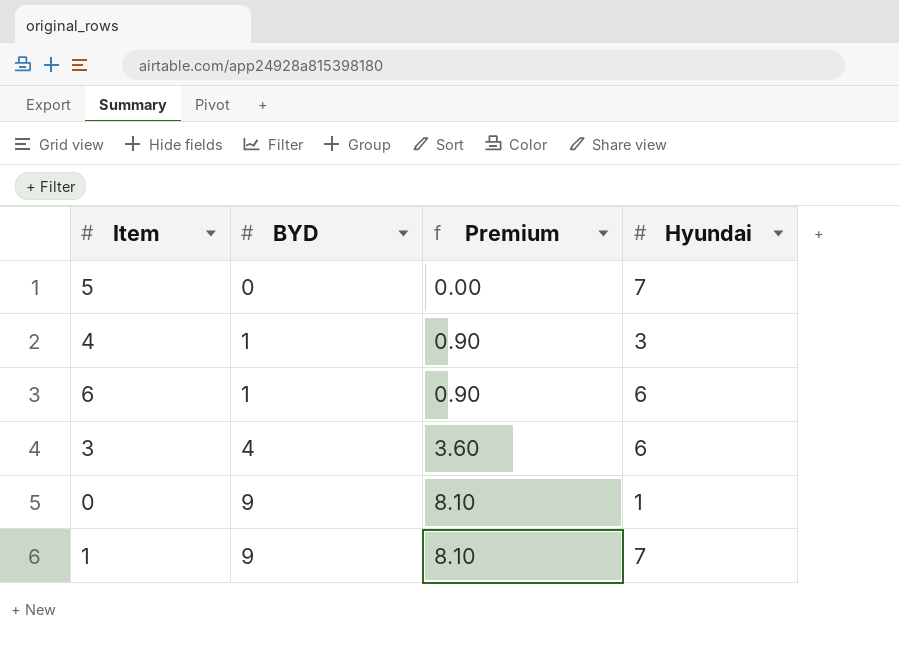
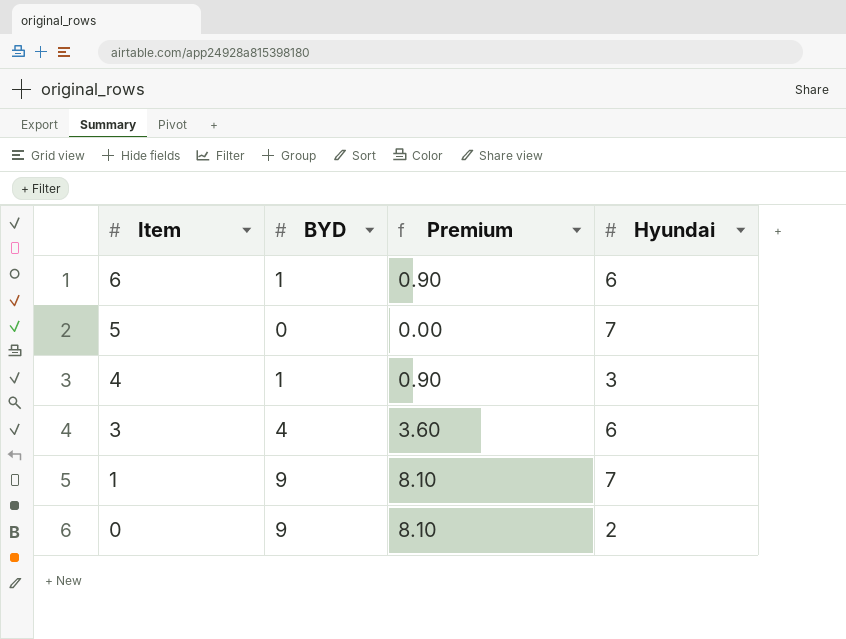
row order: BYD ascending -> Item descending
0 | Hyundai: 1 -> 2

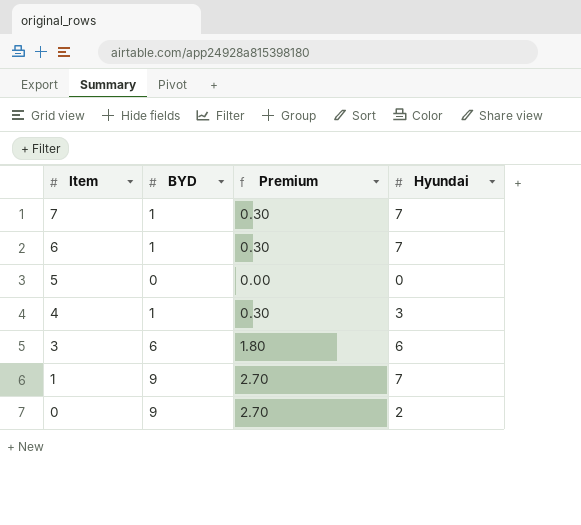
column Premium | formula: [BYD] * 0.9 -> [BYD] * 0.3
row 7: none -> 1 | 0.30 | 7
6 | Hyundai: 6 -> 7
5 | Hyundai: 7 -> 0
3 | BYD: 4 -> 6

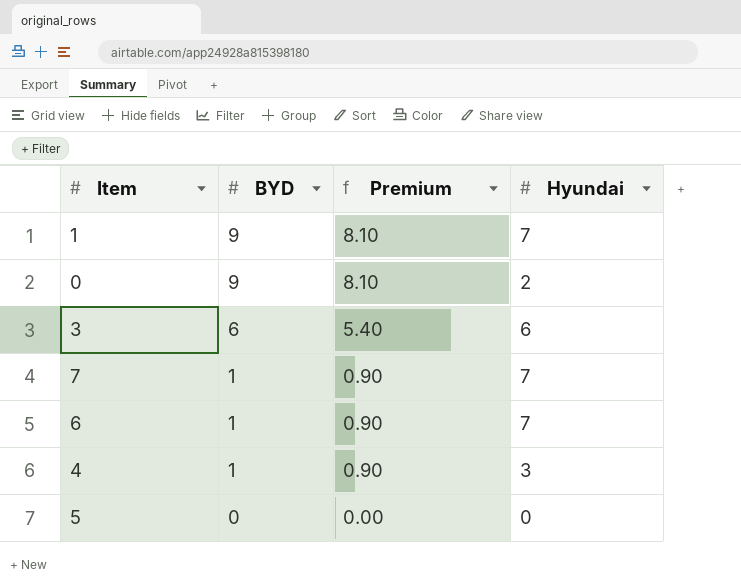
row order: Item descending -> BYD descending
column Premium | formula: [BYD] * 0.3 -> [BYD] * 0.9

